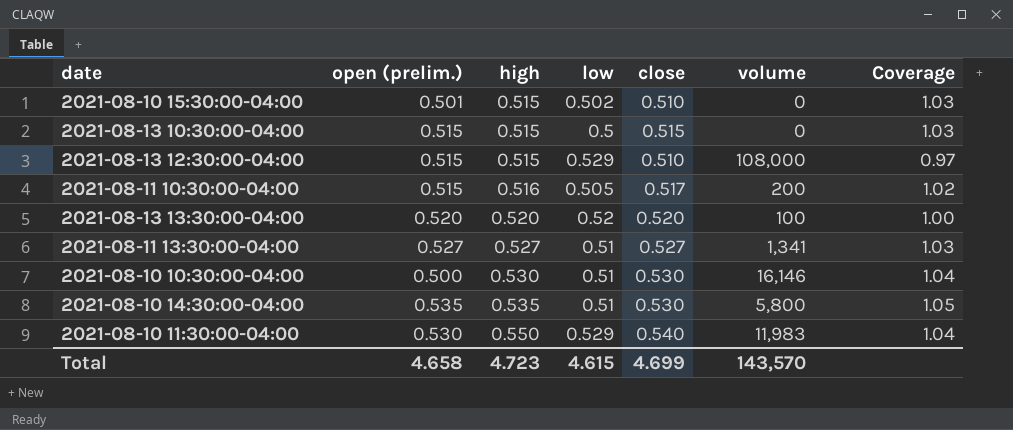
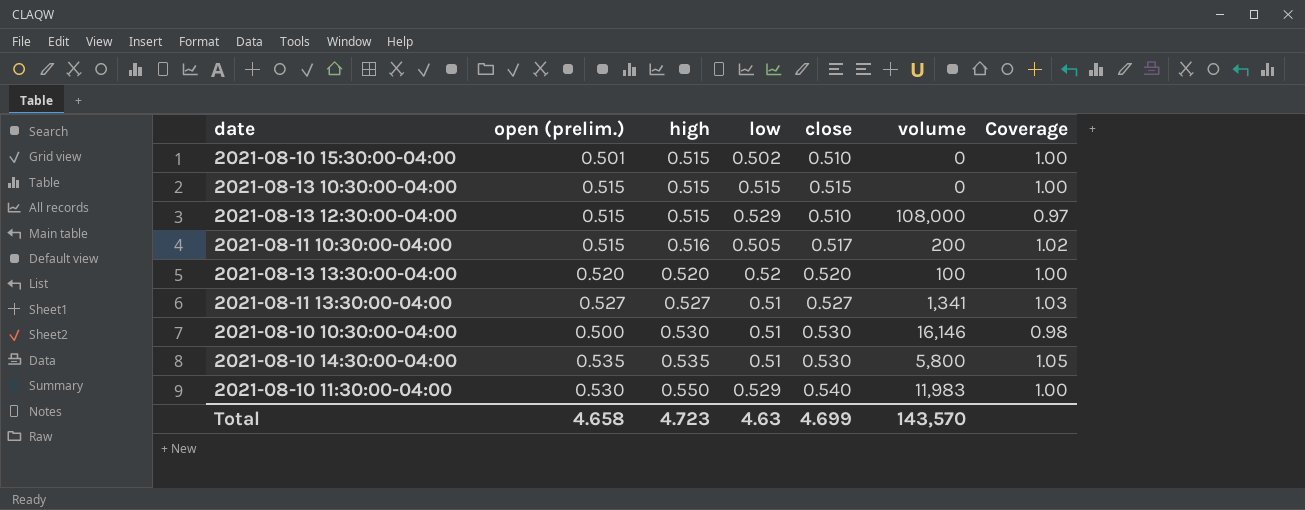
column Coverage | formula: [high] / [low] -> [open (prelim.)] / [low]
2021-08-13 10:30:00-04:00 | low: 0.5 -> 0.515
Total | low: 4.615 -> 4.63

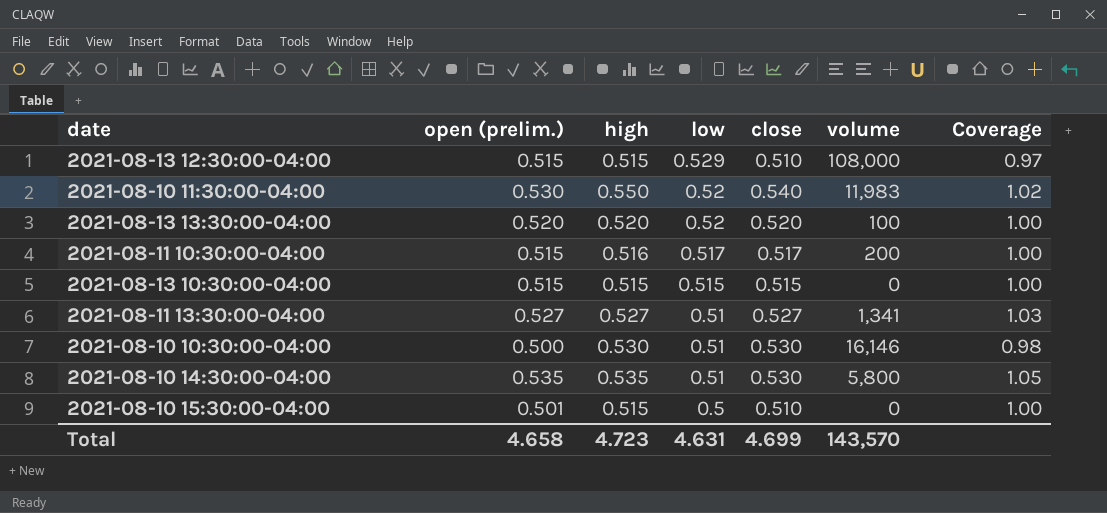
row order: high ascending -> low descending
2021-08-10 11:30:00-04:00 | low: 0.529 -> 0.52
2021-08-10 11:30:00-04:00 | Coverage: 1.00 -> 1.02
2021-08-11 10:30:00-04:00 | low: 0.505 -> 0.517
2021-08-11 10:30:00-04:00 | Coverage: 1.02 -> 1.00
2021-08-10 15:30:00-04:00 | low: 0.502 -> 0.5
Total | low: 4.63 -> 4.631

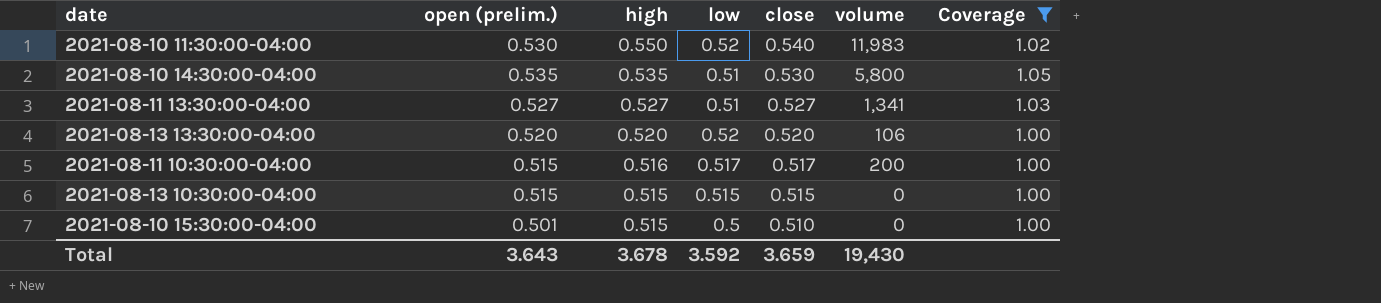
filter: none -> Coverage >= 1.00
row order: low descending -> high descending
2021-08-13 13:30:00-04:00 | volume: 100 -> 106
Total | open (prelim.): 4.658 -> 3.643
Total | high: 4.723 -> 3.678
Total | low: 4.631 -> 3.592
Total | close: 4.699 -> 3.659
Total | volume: 143,570 -> 19,430

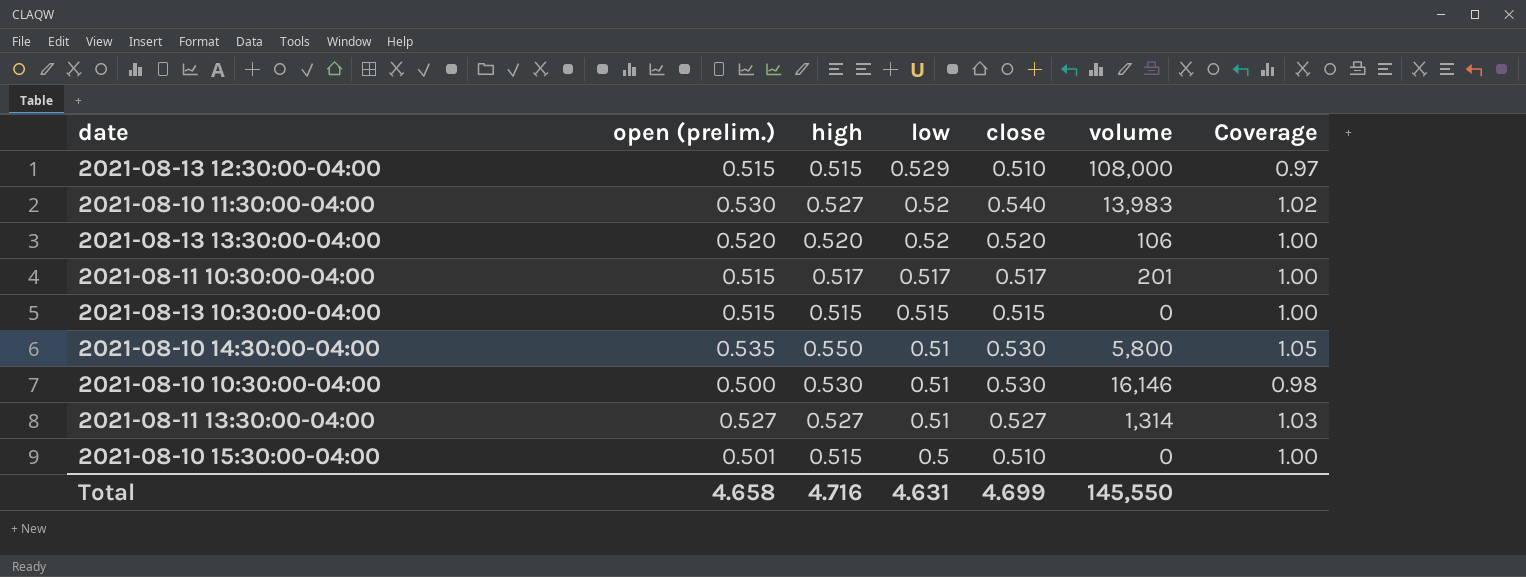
filter: Coverage >= 1.00 -> none
row order: high descending -> low descending
2021-08-10 11:30:00-04:00 | high: 0.550 -> 0.527
2021-08-10 11:30:00-04:00 | volume: 11,983 -> 13,983
2021-08-11 10:30:00-04:00 | high: 0.516 -> 0.517
2021-08-11 10:30:00-04:00 | volume: 200 -> 201
2021-08-10 14:30:00-04:00 | high: 0.535 -> 0.550
2021-08-11 13:30:00-04:00 | volume: 1,341 -> 1,314
Total | open (prelim.): 3.643 -> 4.658
Total | high: 3.678 -> 4.716
Total | low: 3.592 -> 4.631
Total | close: 3.659 -> 4.699
Total | volume: 19,430 -> 145,550

